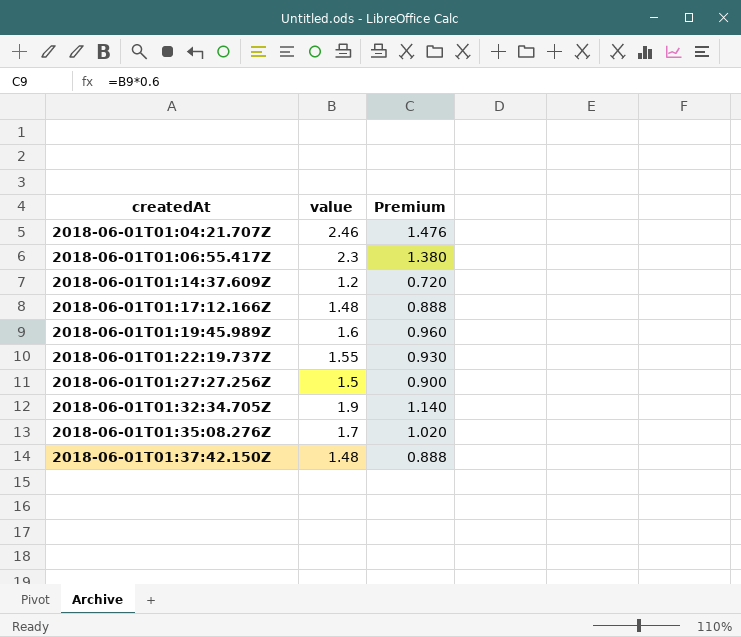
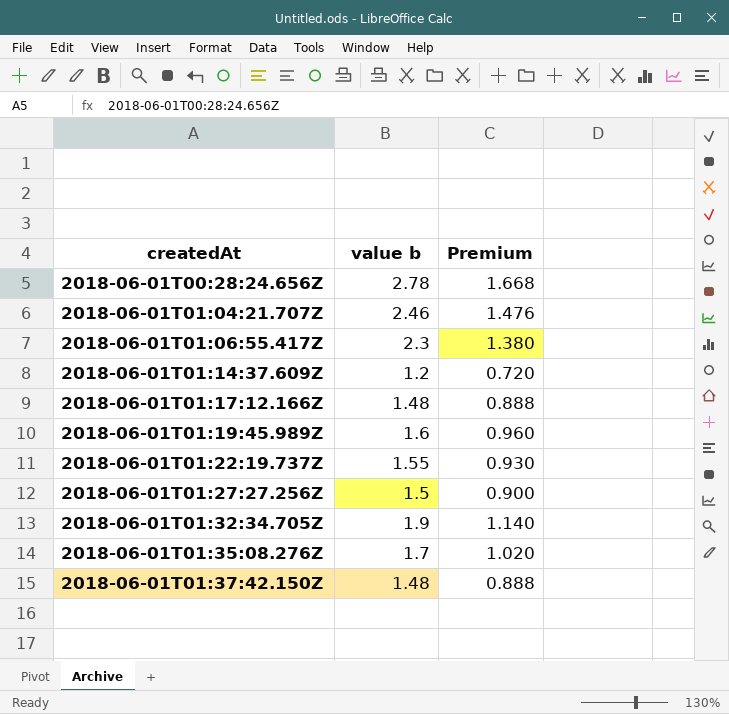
column name: value -> value b
row 2018-06-01T00:28:24.656Z: none -> 2.78 | 1.668

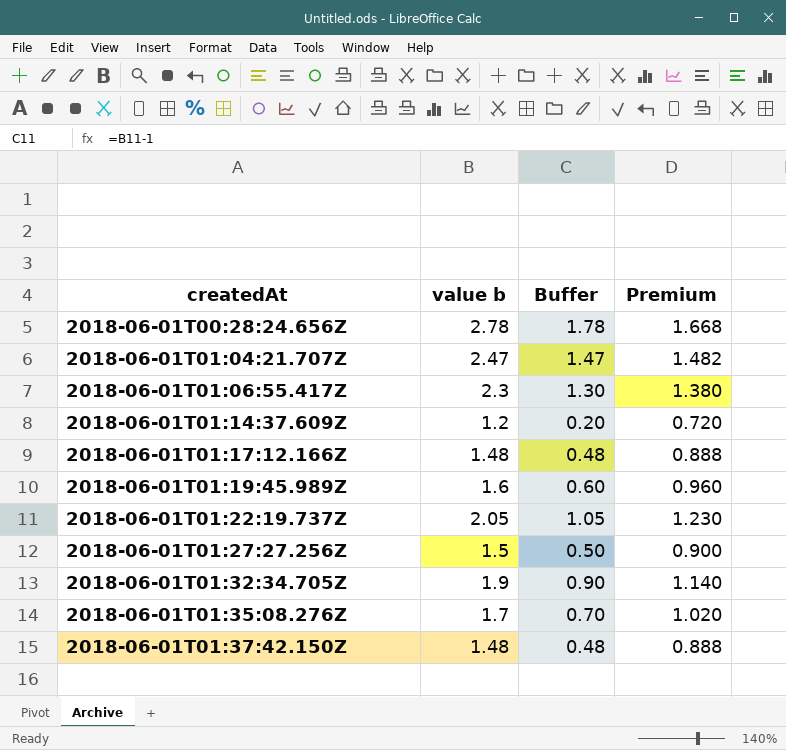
column Buffer | formula: none -> [value b] - 1
2018-06-01T01:04:21.707Z | value b: 2.46 -> 2.47
2018-06-01T01:04:21.707Z | Premium: 1.476 -> 1.482
2018-06-01T01:22:19.737Z | value b: 1.55 -> 2.05
2018-06-01T01:22:19.737Z | Premium: 0.930 -> 1.230

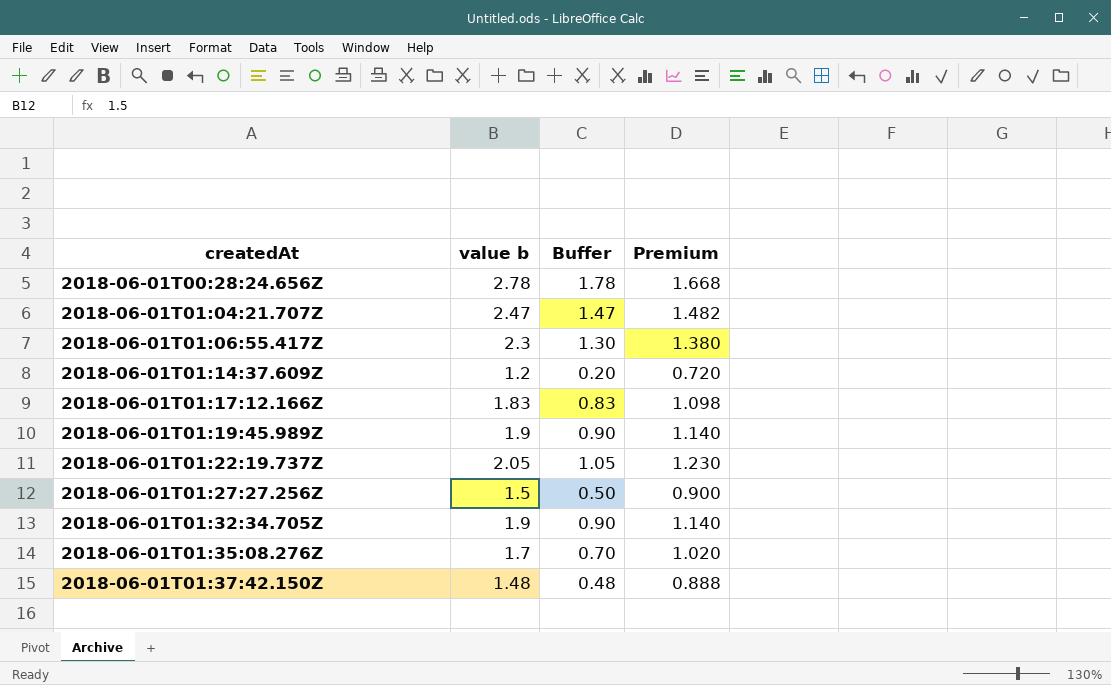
2018-06-01T01:17:12.166Z | value b: 1.48 -> 1.83
2018-06-01T01:17:12.166Z | Buffer: 0.48 -> 0.83
2018-06-01T01:17:12.166Z | Premium: 0.888 -> 1.098
2018-06-01T01:19:45.989Z | value b: 1.6 -> 1.9
2018-06-01T01:19:45.989Z | Buffer: 0.60 -> 0.90
2018-06-01T01:19:45.989Z | Premium: 0.960 -> 1.140

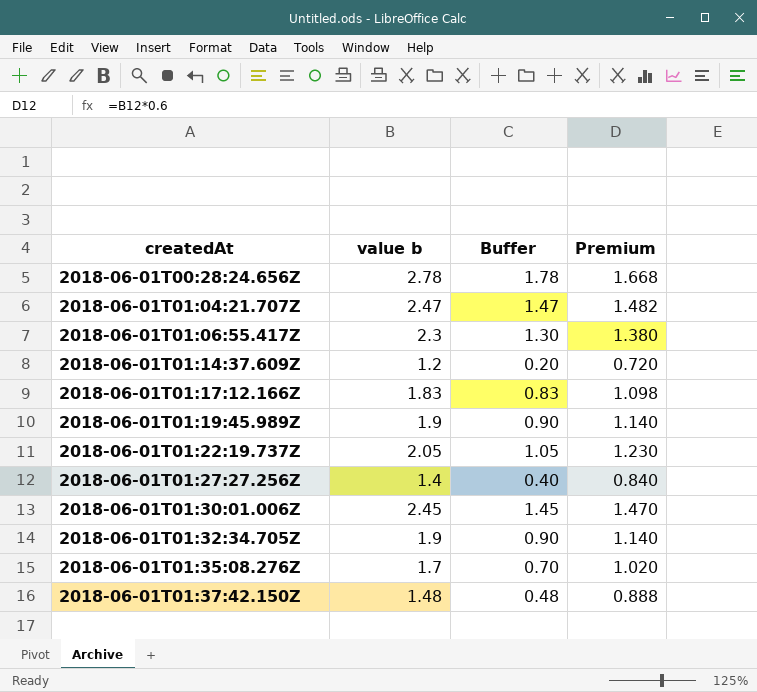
2018-06-01T01:27:27.256Z | value b: 1.5 -> 1.4
2018-06-01T01:27:27.256Z | Buffer: 0.50 -> 0.40
2018-06-01T01:27:27.256Z | Premium: 0.900 -> 0.840
row 2018-06-01T01:30:01.006Z: none -> 2.45 | 1.45 | 1.470

